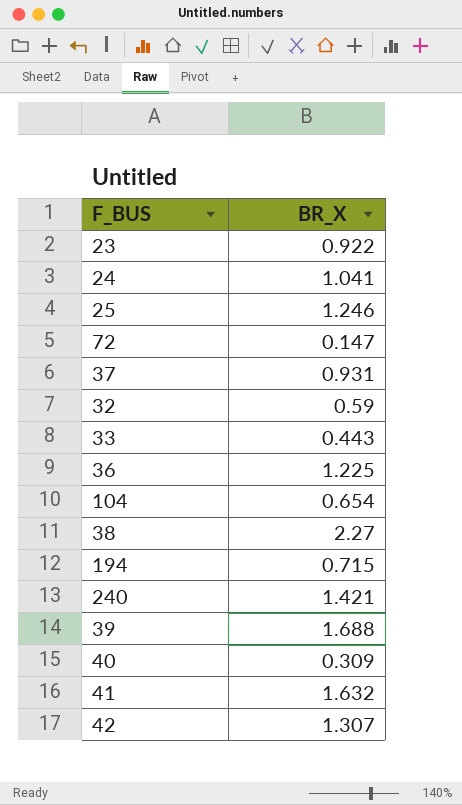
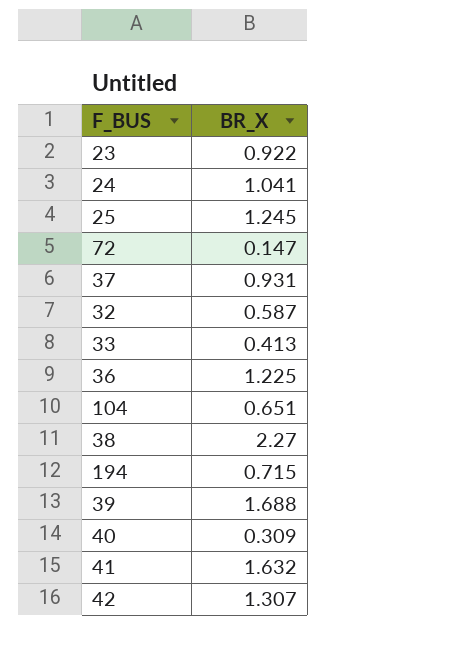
row 240: 1.421 -> none
25 | BR_X: 1.246 -> 1.245
32 | BR_X: 0.59 -> 0.587
33 | BR_X: 0.443 -> 0.413
104 | BR_X: 0.654 -> 0.651

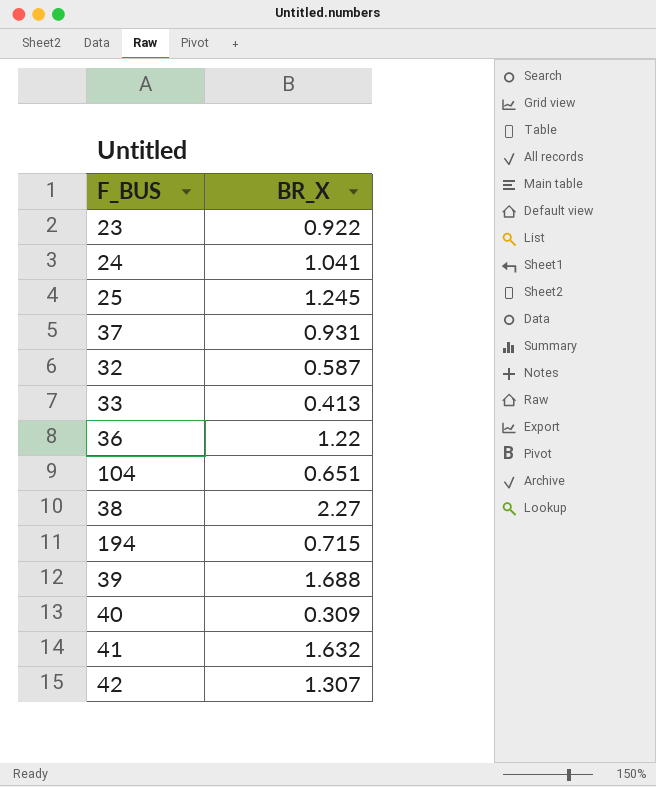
row 72: 0.147 -> none
36 | BR_X: 1.225 -> 1.22

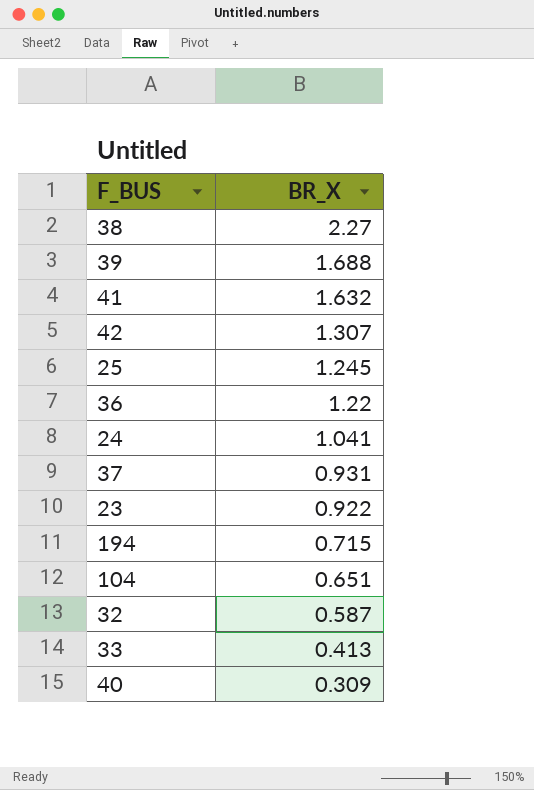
row order: none -> BR_X descending

